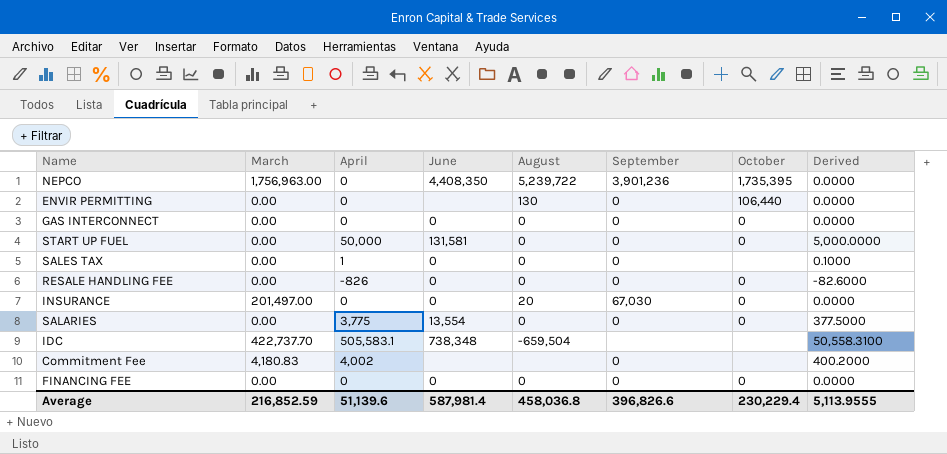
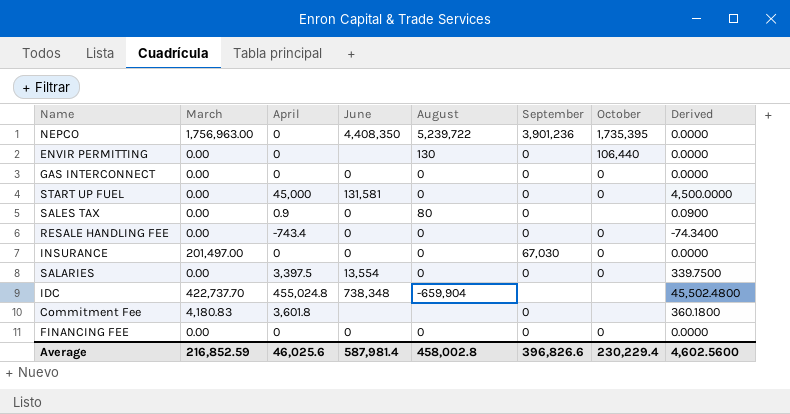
START UP FUEL | April: 50,000 -> 45,000
START UP FUEL | Derived: 5,000.0000 -> 4,500.0000
SALES TAX | April: 1 -> 0.9
SALES TAX | August: 0 -> 80
SALES TAX | Derived: 0.1000 -> 0.0900
RESALE HANDLING FEE | April: -826 -> -743.4
RESALE HANDLING FEE | Derived: -82.6000 -> -74.3400
INSURANCE | August: 20 -> 0
SALARIES | April: 3,775 -> 3,397.5
SALARIES | Derived: 377.5000 -> 339.7500
IDC | April: 505,583.1 -> 455,024.8
IDC | August: -659,504 -> -659,904
IDC | Derived: 50,558.3100 -> 45,502.4800
Commitment Fee | April: 4,002 -> 3,601.8
Commitment Fee | Derived: 400.2000 -> 360.1800
Average | April: 51,139.6 -> 46,025.6
Average | August: 458,036.8 -> 458,002.8
Average | Derived: 5,113.9555 -> 4,602.5600

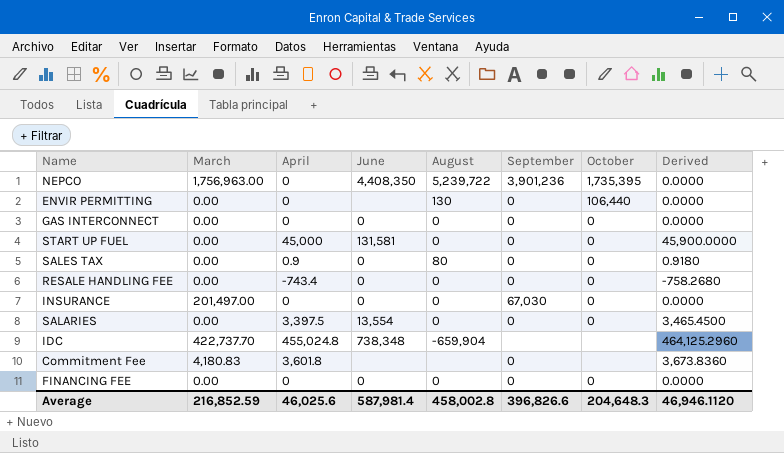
column Derived | formula: [April] * 0.1 -> [April] * 1.02
SALES TAX | October: none -> 0
Average | October: 230,229.4 -> 204,648.3
Average | Derived: 4,602.5600 -> 46,946.1120

